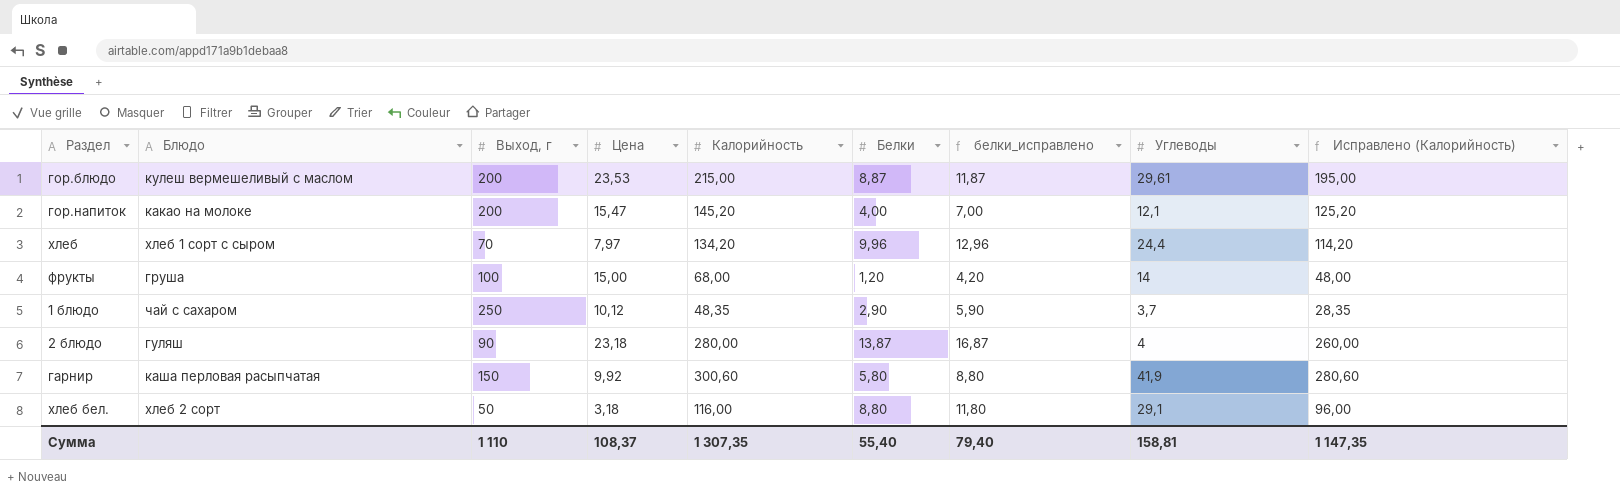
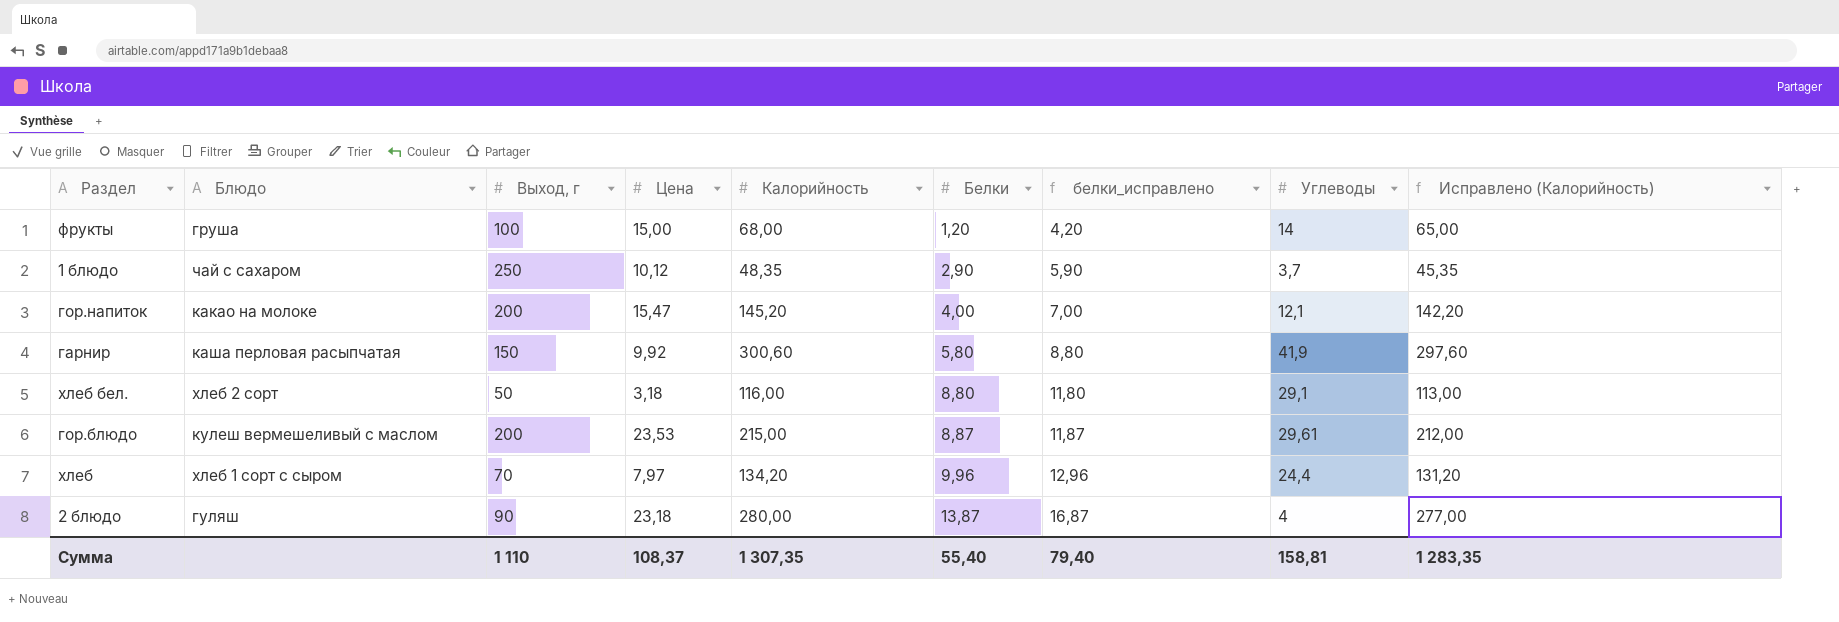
row order: none -> Белки ascending
column Исправлено (Калорийность) | formula: [Калорийность] - 20 -> [Калорийность] - 3
Сумма | Исправлено (Калорийность): 1 147,35 -> 1 283,35

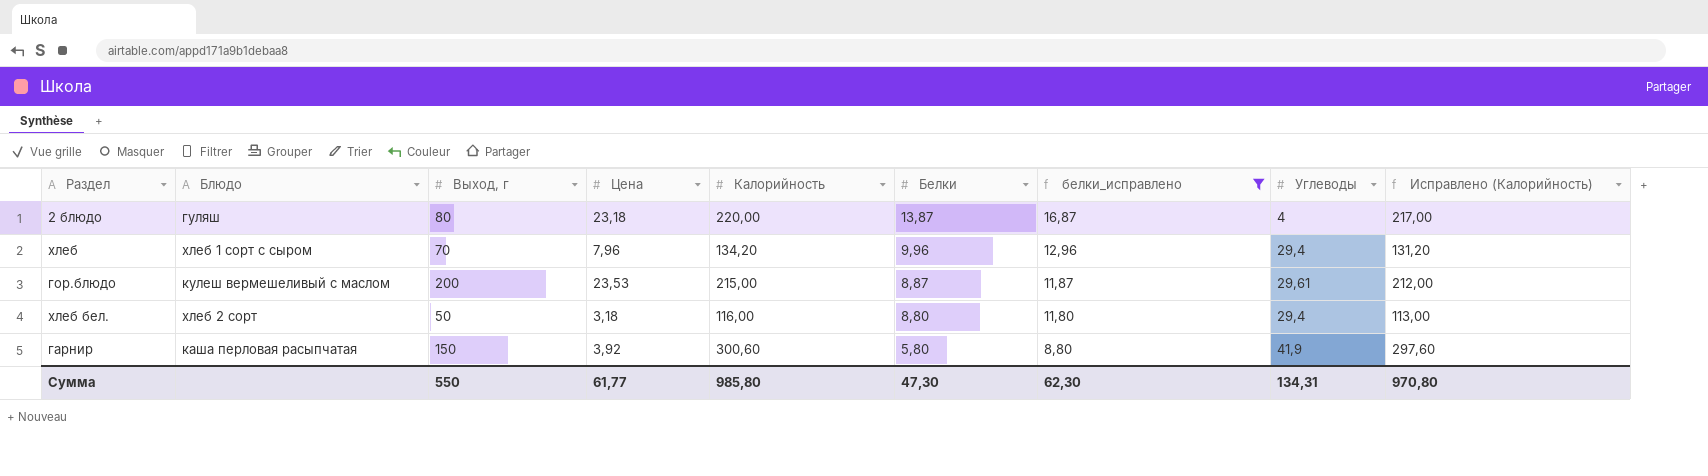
filter: none -> белки_исправлено >= 8,80
row order: Белки ascending -> Белки descending
2 блюдо | Выход, г: 90 -> 80
2 блюдо | Калорийность: 280,00 -> 220,00
2 блюдо | Исправлено (Калорийность): 277,00 -> 217,00
хлеб | Цена: 7,97 -> 7,96
хлеб | Углеводы: 24,4 -> 29,4
хлеб бел. | Углеводы: 29,1 -> 29,4
гарнир | Цена: 9,92 -> 3,92
Сумма | Выход, г: 1 110 -> 550
Сумма | Цена: 108,37 -> 61,77
Сумма | Калорийность: 1 307,35 -> 985,80
Сумма | Белки: 55,40 -> 47,30
Сумма | белки_исправлено: 79,40 -> 62,30
Сумма | Углеводы: 158,81 -> 134,31
Сумма | Исправлено (Калорийность): 1 283,35 -> 970,80

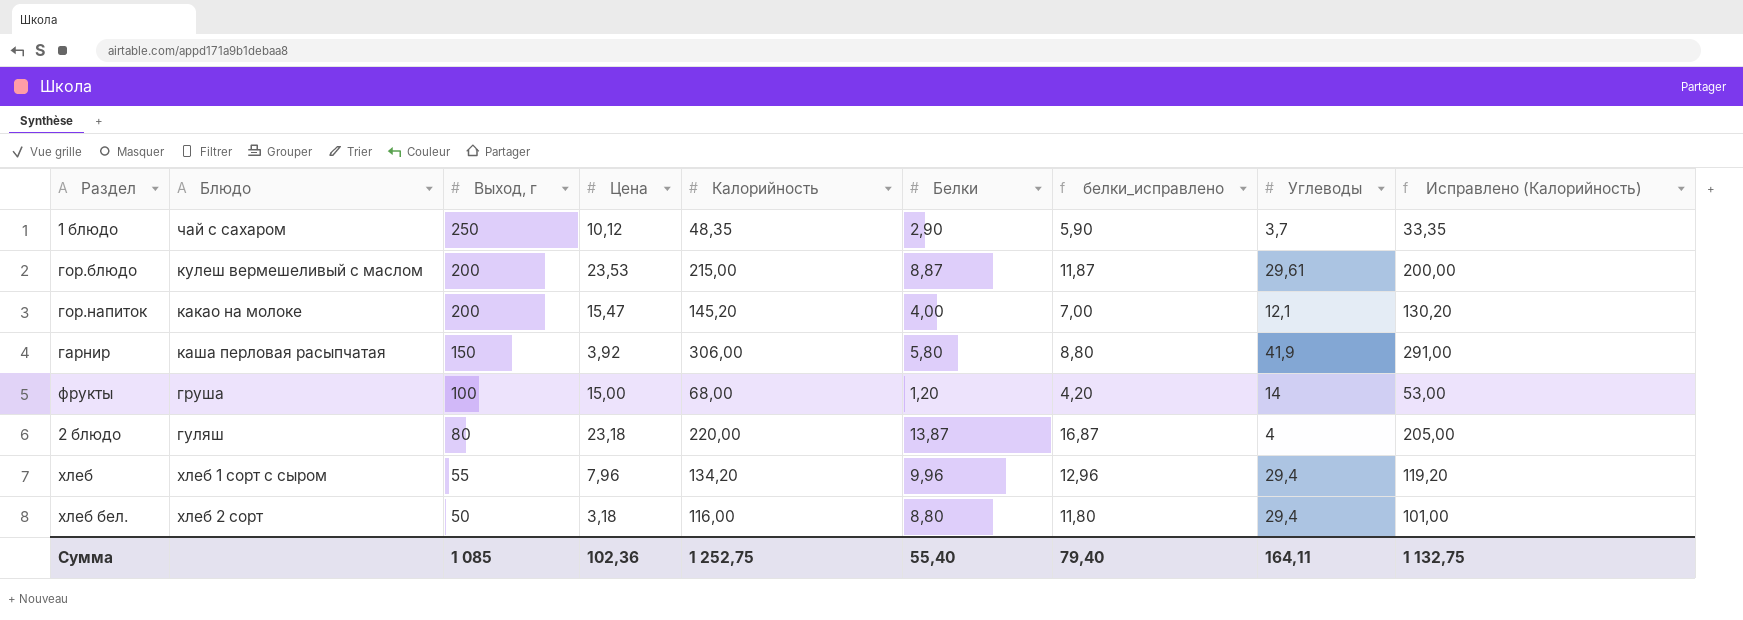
filter: белки_исправлено >= 8,80 -> none
row order: Белки descending -> Выход, г descending
column Исправлено (Калорийность) | formula: [Калорийность] - 3 -> [Калорийность] - 15
гарнир | Калорийность: 300,60 -> 306,00
хлеб | Выход, г: 70 -> 55
Сумма | Выход, г: 550 -> 1 085
Сумма | Цена: 61,77 -> 102,36
Сумма | Калорийность: 985,80 -> 1 252,75
Сумма | Белки: 47,30 -> 55,40
Сумма | белки_исправлено: 62,30 -> 79,40
Сумма | Углеводы: 134,31 -> 164,11
Сумма | Исправлено (Калорийность): 970,80 -> 1 132,75

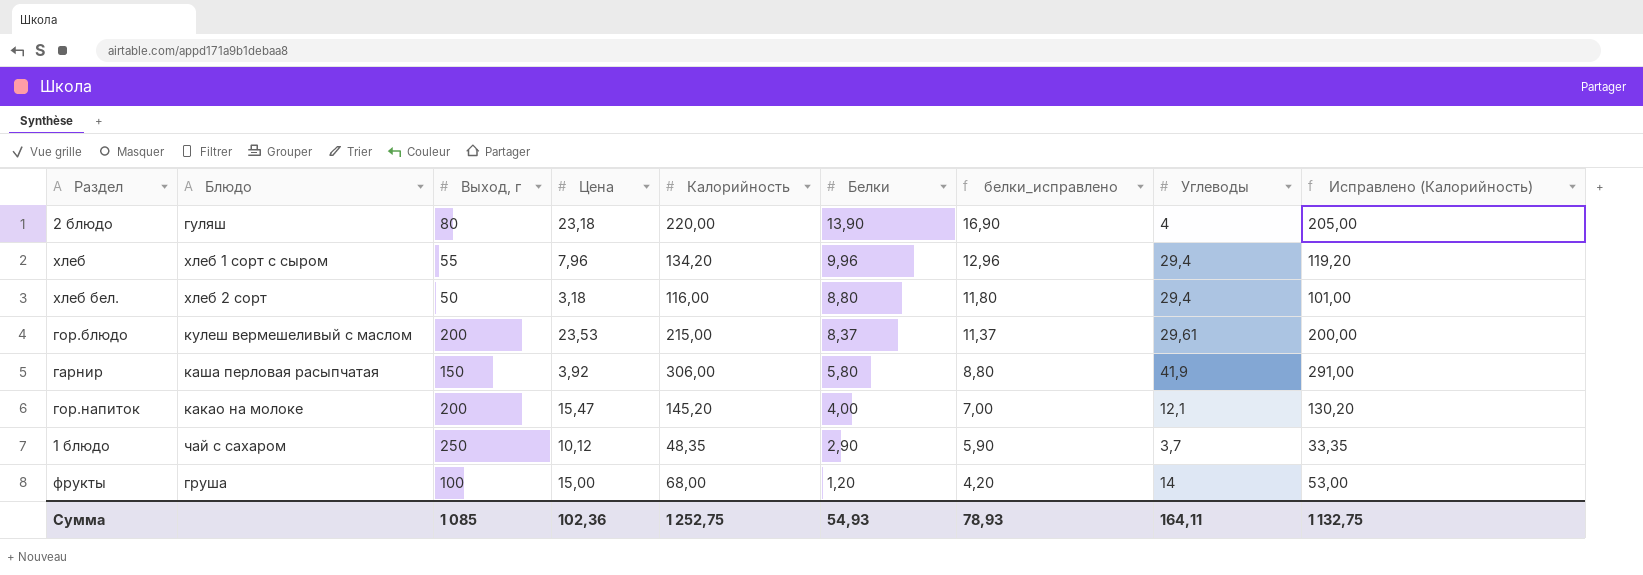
row order: Выход, г descending -> Белки descending
2 блюдо | Белки: 13,87 -> 13,90
2 блюдо | белки_исправлено: 16,87 -> 16,90
гор.блюдо | Белки: 8,87 -> 8,37
гор.блюдо | белки_исправлено: 11,87 -> 11,37
Сумма | Белки: 55,40 -> 54,93
Сумма | белки_исправлено: 79,40 -> 78,93

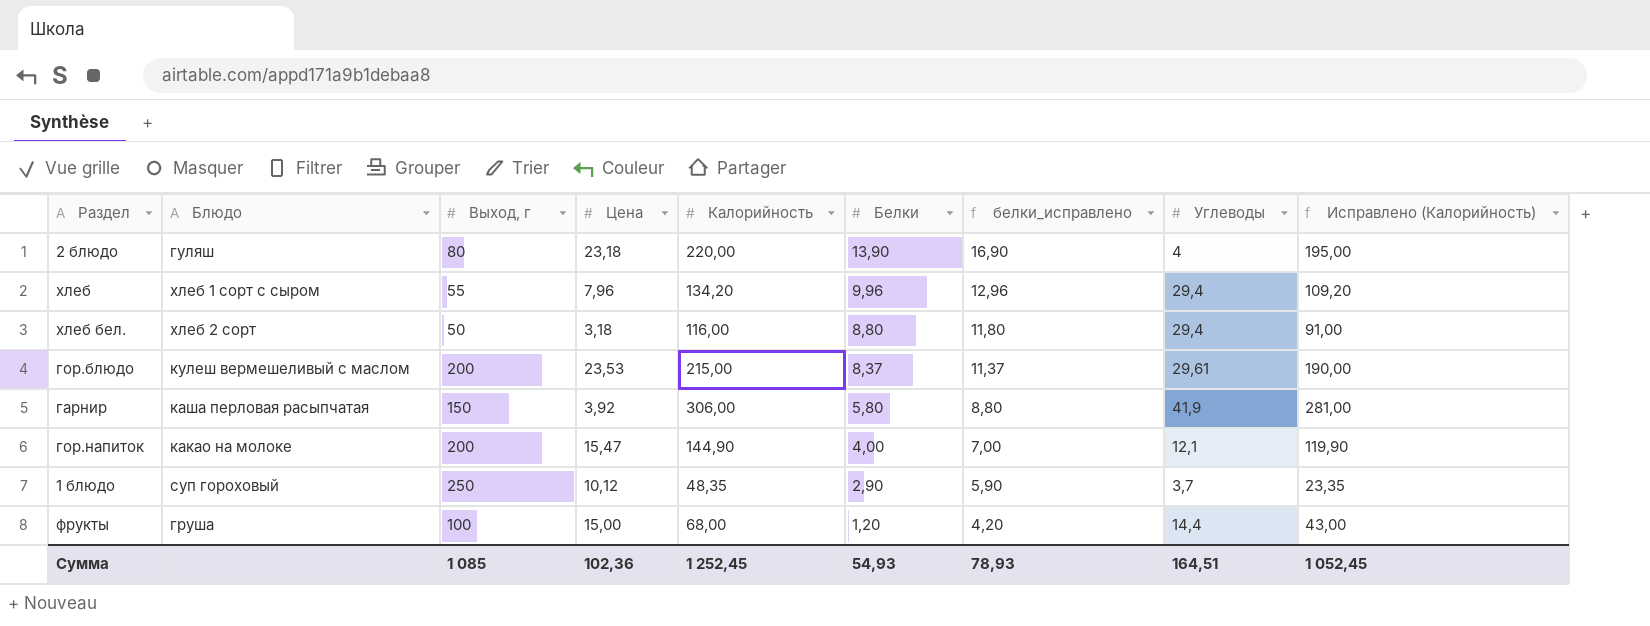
column Исправлено (Калорийность) | formula: [Калорийность] - 15 -> [Калорийность] - 25
гор.напиток | Калорийность: 145,20 -> 144,90
1 блюдо | Блюдо: чай с сахаром -> суп гороховый
фрукты | Углеводы: 14 -> 14,4
Сумма | Калорийность: 1 252,75 -> 1 252,45
Сумма | Углеводы: 164,11 -> 164,51
Сумма | Исправлено (Калорийность): 1 132,75 -> 1 052,45

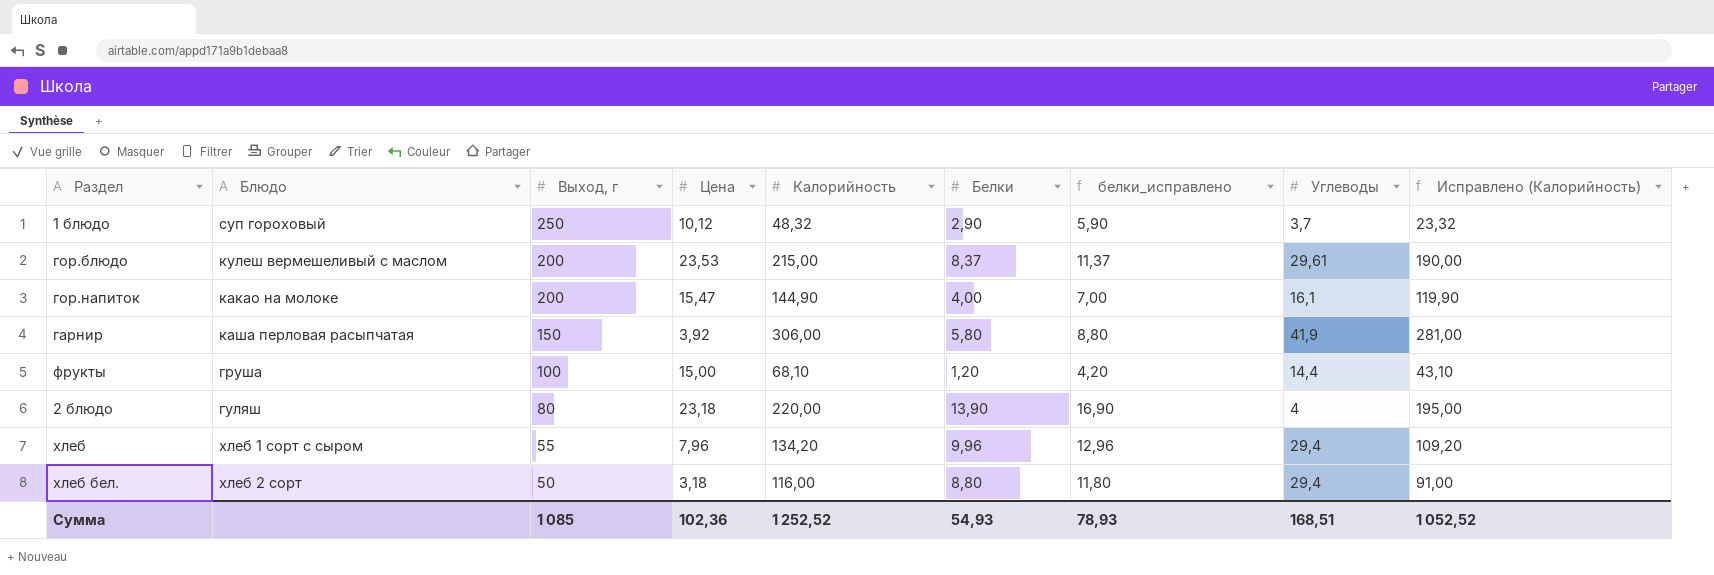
row order: Белки descending -> Выход, г descending
1 блюдо | Калорийность: 48,35 -> 48,32
1 блюдо | Исправлено (Калорийность): 23,35 -> 23,32
гор.напиток | Углеводы: 12,1 -> 16,1
фрукты | Калорийность: 68,00 -> 68,10
фрукты | Исправлено (Калорийность): 43,00 -> 43,10
Сумма | Калорийность: 1 252,45 -> 1 252,52
Сумма | Углеводы: 164,51 -> 168,51
Сумма | Исправлено (Калорийность): 1 052,45 -> 1 052,52

